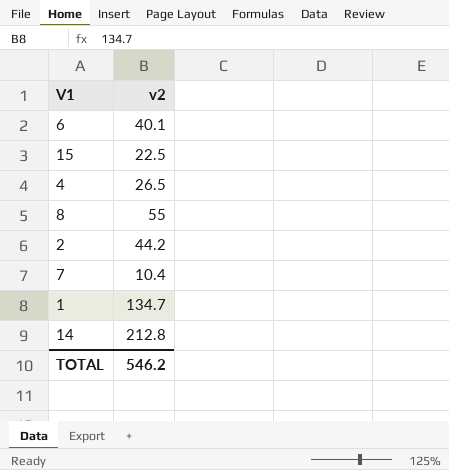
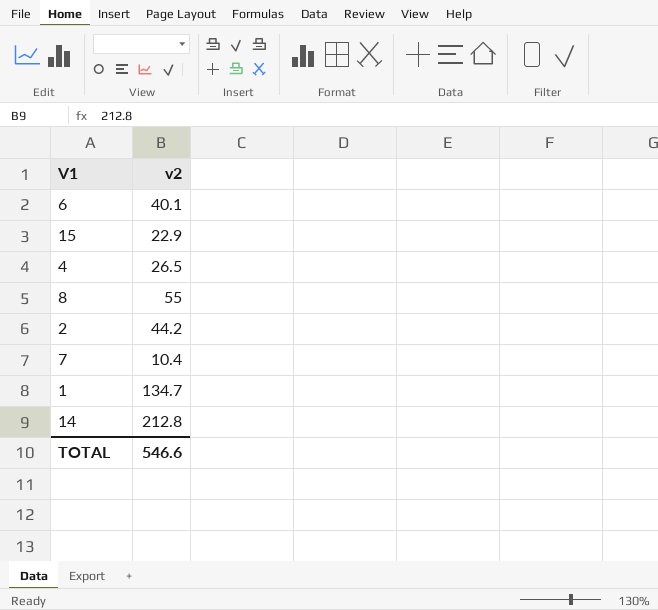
15 | v2: 22.5 -> 22.9
TOTAL | v2: 546.2 -> 546.6

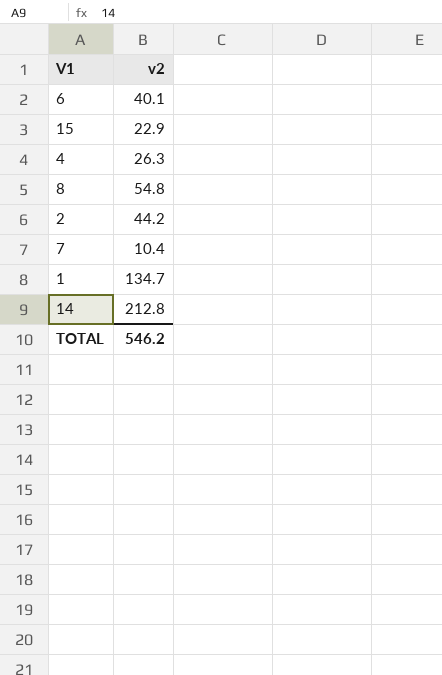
4 | v2: 26.5 -> 26.3
8 | v2: 55 -> 54.8
TOTAL | v2: 546.6 -> 546.2

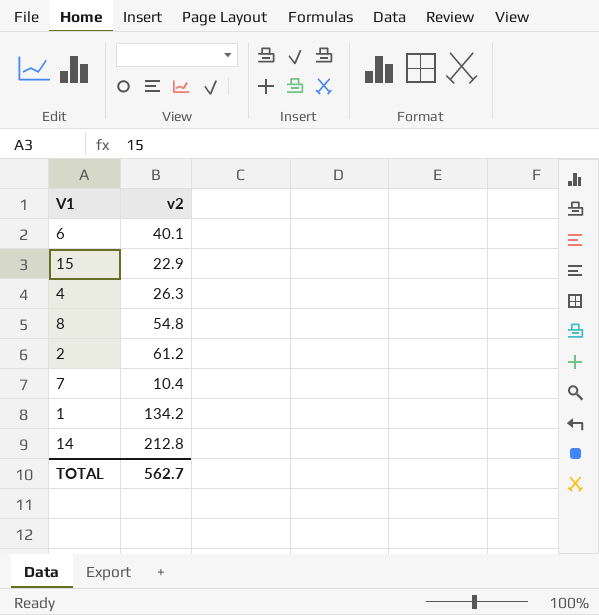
2 | v2: 44.2 -> 61.2
1 | v2: 134.7 -> 134.2
TOTAL | v2: 546.2 -> 562.7

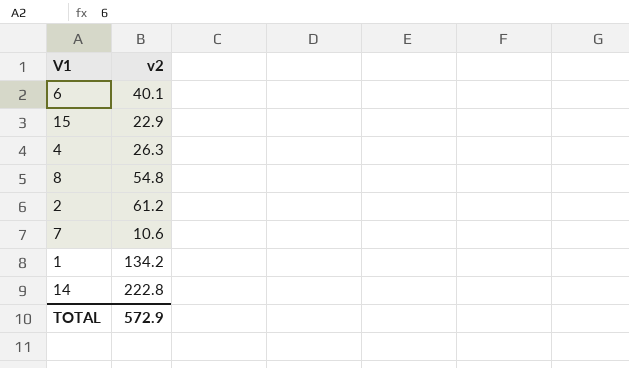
7 | v2: 10.4 -> 10.6
14 | v2: 212.8 -> 222.8
TOTAL | v2: 562.7 -> 572.9

